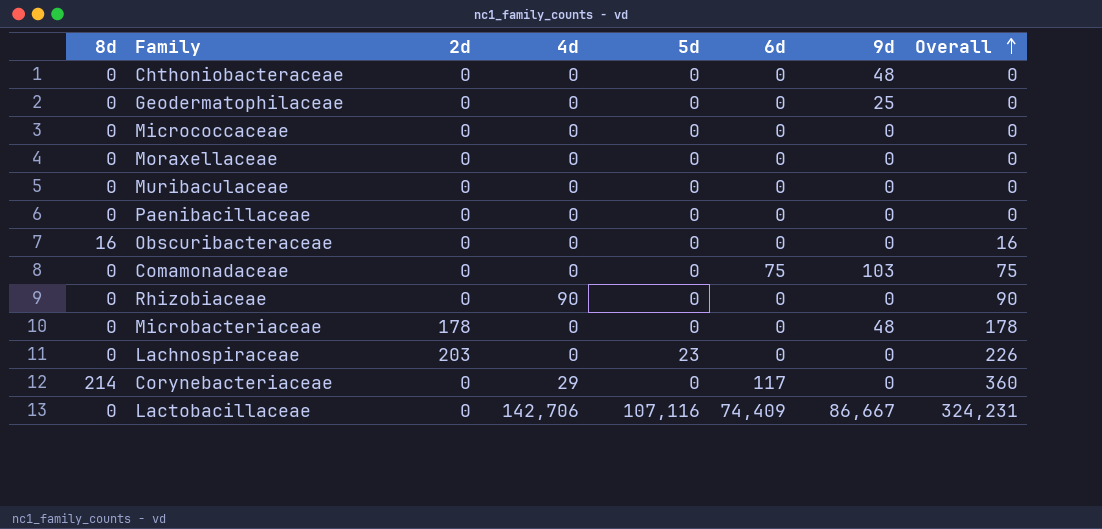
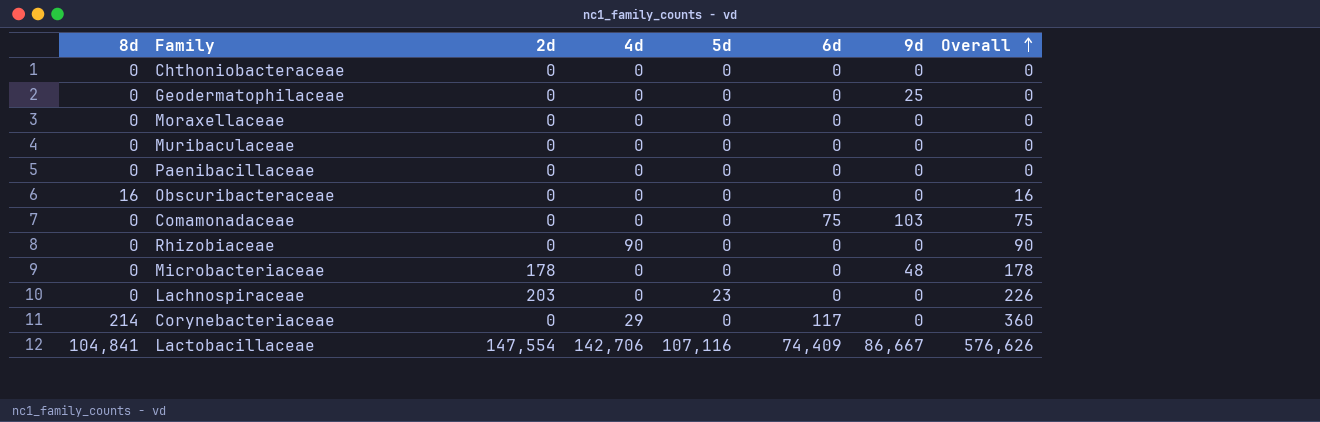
row Micrococcaceae: 0 | 0 | 0 | 0 | 0 | 0 | 0 -> none
Chthoniobacteraceae | 9d: 48 -> 0
Lactobacillaceae | 8d: 0 -> 104,841
Lactobacillaceae | 2d: 0 -> 147,554
Lactobacillaceae | Overall: 324,231 -> 576,626

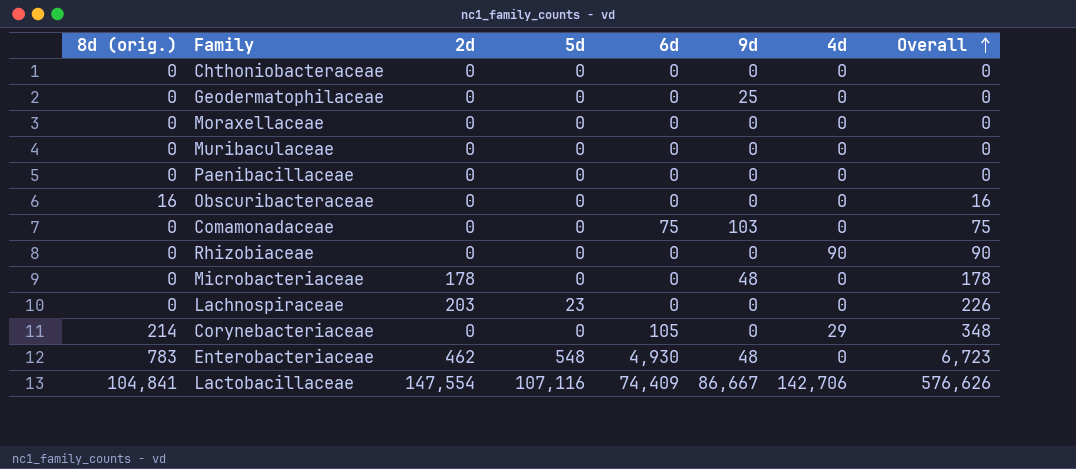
column name: 8d -> 8d (orig.)
column 4d | position: 4 -> 7
Corynebacteriaceae | 6d: 117 -> 105
Corynebacteriaceae | Overall: 360 -> 348
row Enterobacteriaceae: none -> 783 | 462 | 548 | 4,930 | 48 | 0 | 6,723

